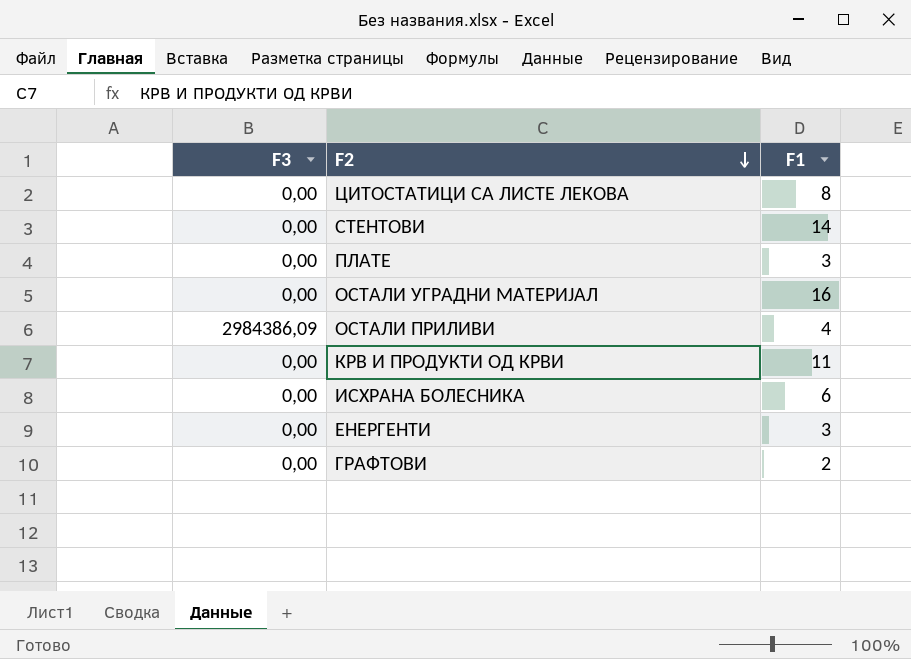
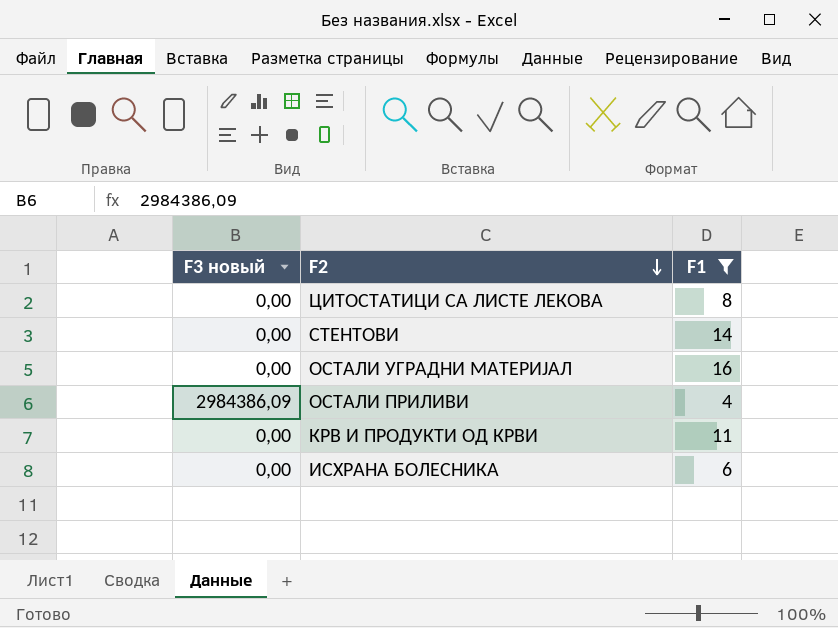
filter: none -> F1 >= 4
column name: F3 -> F3 новый

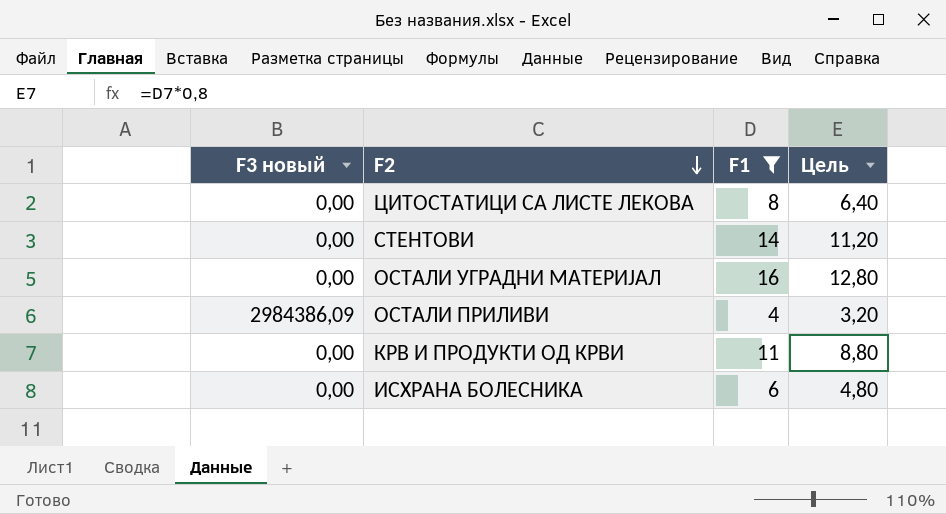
column Цель | formula: none -> [F1] * 0,8

